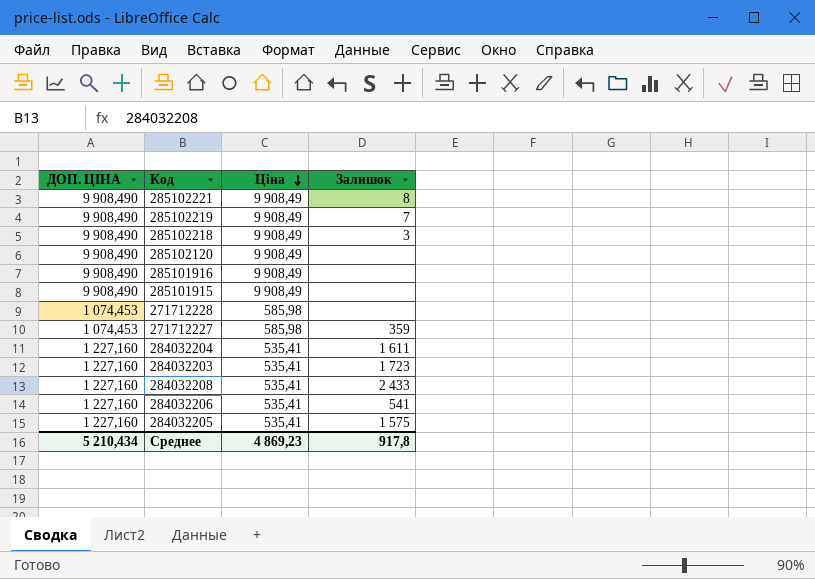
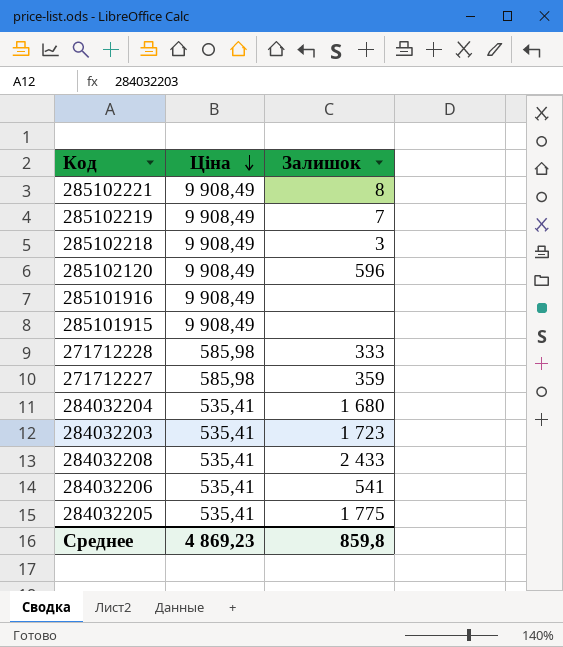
column ДОП. ЦІНА | position: 1 -> none
285102120 | Залишок: none -> 596
271712228 | Залишок: none -> 333
284032204 | Залишок: 1 611 -> 1 680
284032205 | Залишок: 1 575 -> 1 775
Среднее | Залишок: 917,8 -> 859,8

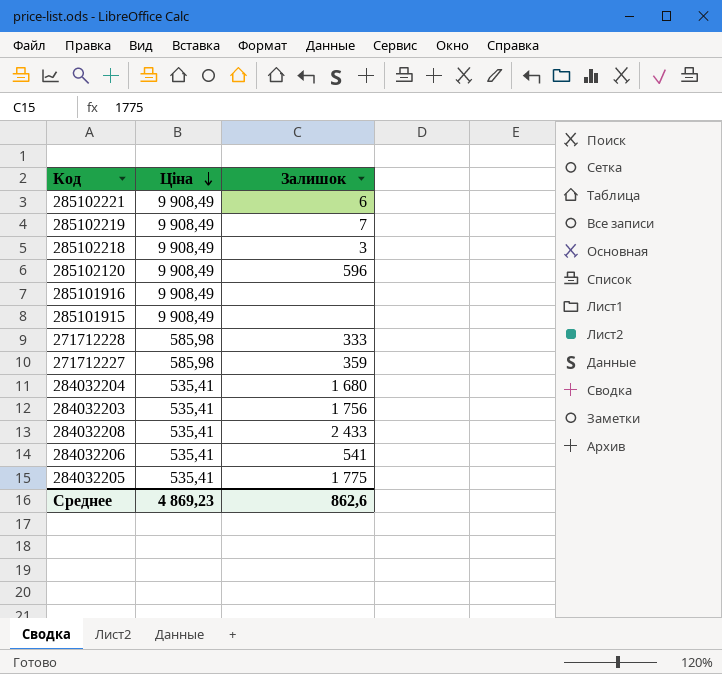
285102221 | Залишок: 8 -> 6
284032203 | Залишок: 1 723 -> 1 756
Среднее | Залишок: 859,8 -> 862,6

